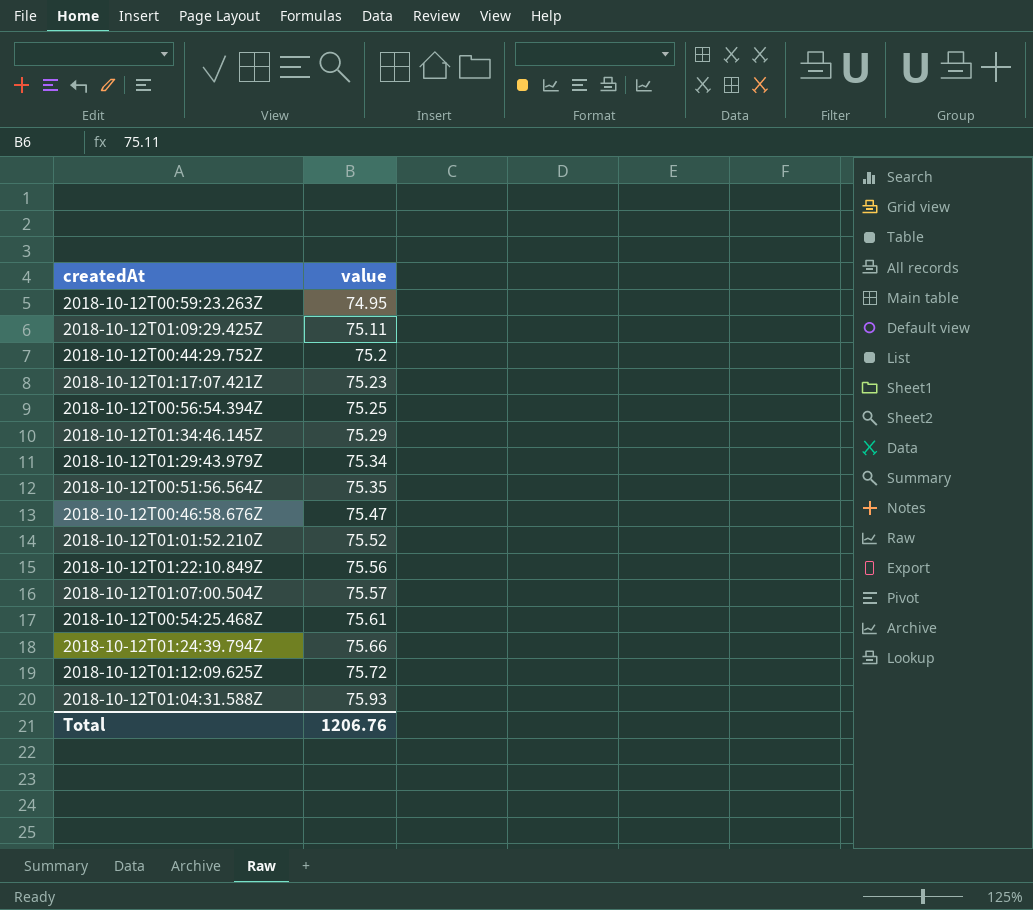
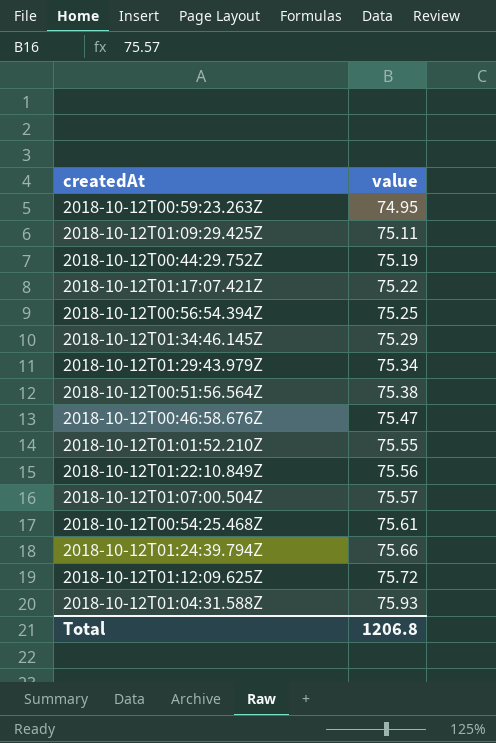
2018-10-12T00:44:29.752Z | value: 75.2 -> 75.19
2018-10-12T01:17:07.421Z | value: 75.23 -> 75.22
2018-10-12T00:51:56.564Z | value: 75.35 -> 75.38
2018-10-12T01:01:52.210Z | value: 75.52 -> 75.55
Total | value: 1206.76 -> 1206.8

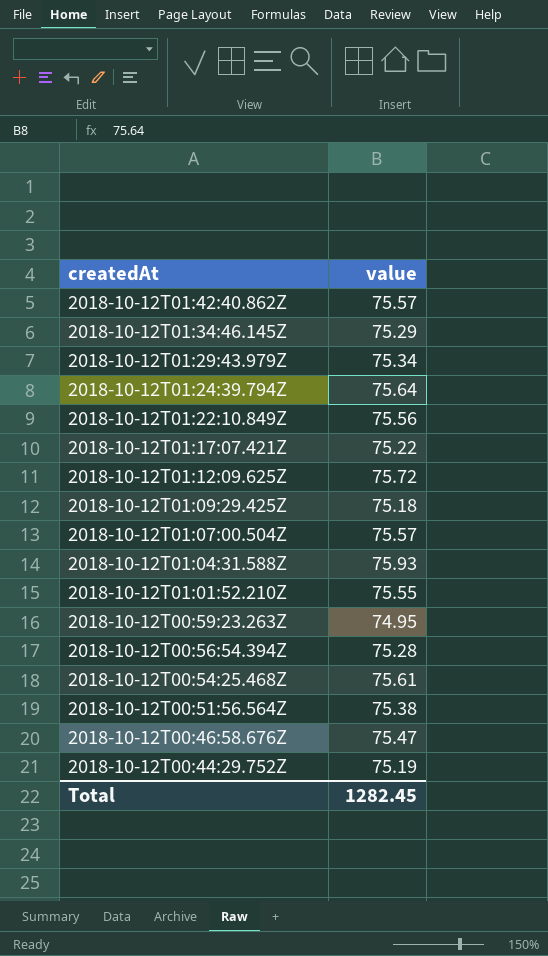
row order: value ascending -> createdAt descending
row 2018-10-12T01:42:40.862Z: none -> 75.57
2018-10-12T01:24:39.794Z | value: 75.66 -> 75.64
2018-10-12T01:09:29.425Z | value: 75.11 -> 75.18
2018-10-12T00:56:54.394Z | value: 75.25 -> 75.28
Total | value: 1206.8 -> 1282.45

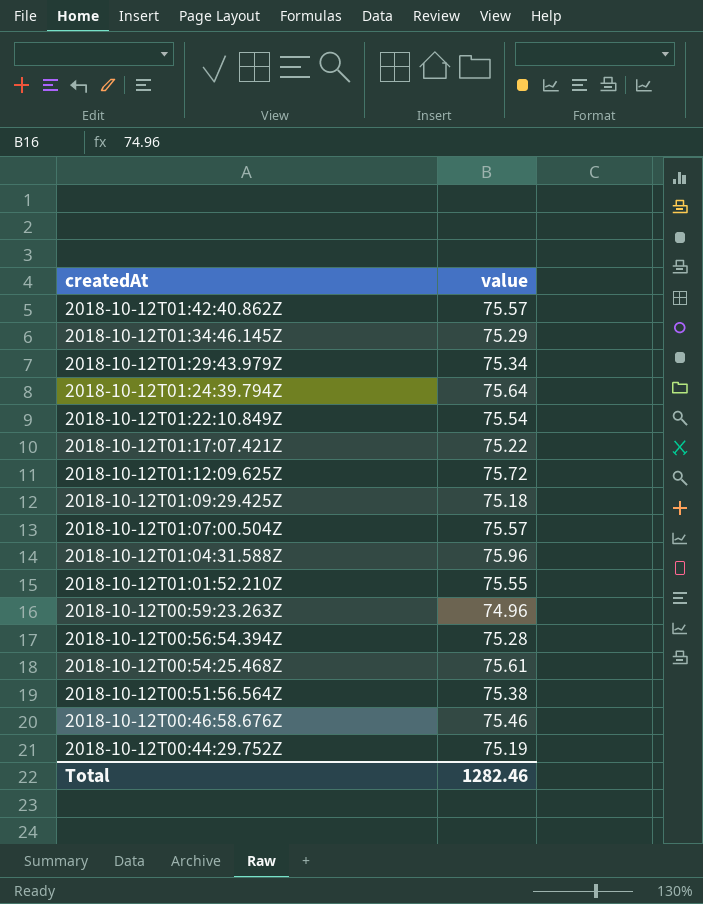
2018-10-12T01:22:10.849Z | value: 75.56 -> 75.54
2018-10-12T01:04:31.588Z | value: 75.93 -> 75.96
2018-10-12T00:59:23.263Z | value: 74.95 -> 74.96
2018-10-12T00:46:58.676Z | value: 75.47 -> 75.46
Total | value: 1282.45 -> 1282.46

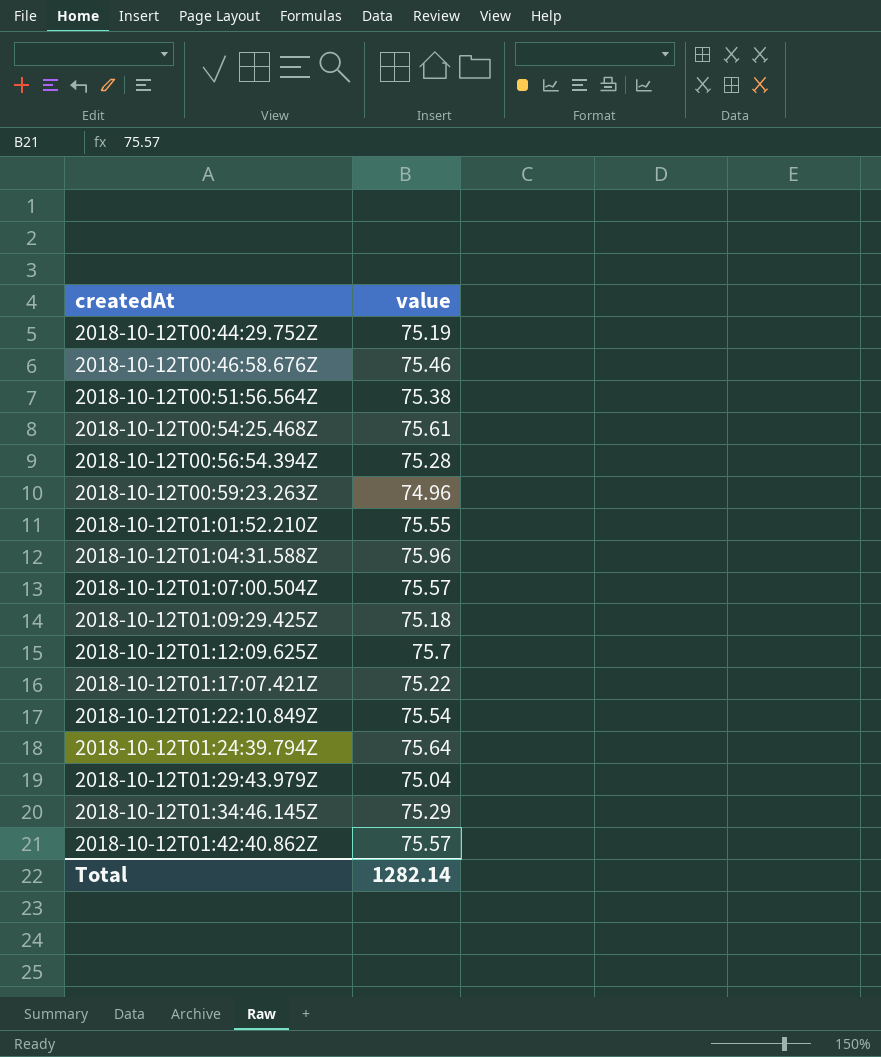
row order: createdAt descending -> createdAt ascending
2018-10-12T01:12:09.625Z | value: 75.72 -> 75.7
2018-10-12T01:29:43.979Z | value: 75.34 -> 75.04
Total | value: 1282.46 -> 1282.14

